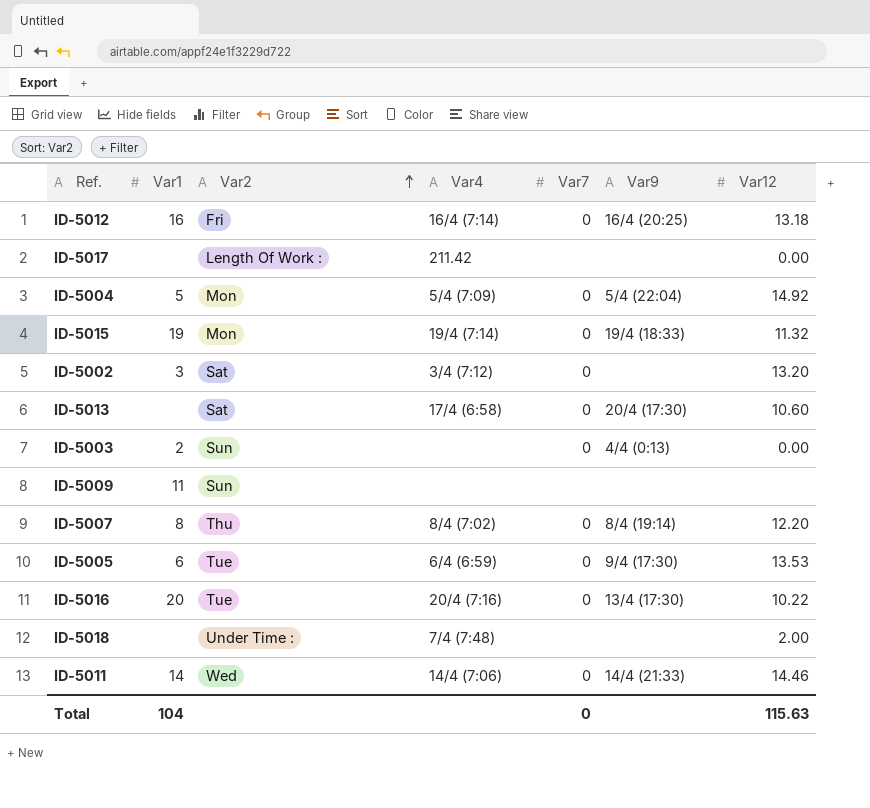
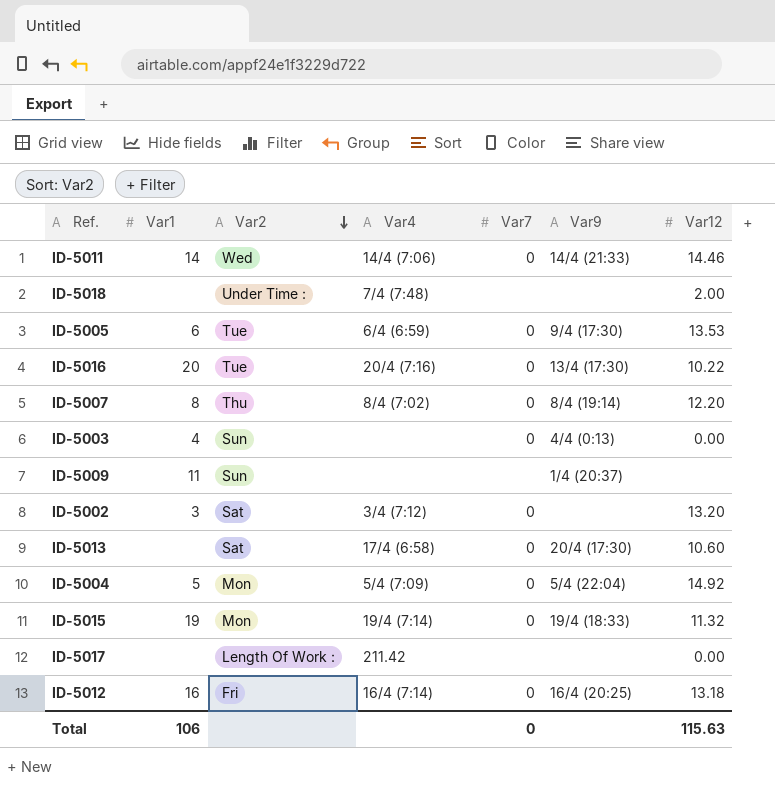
row order: Var2 ascending -> Var2 descending
ID-5003 | Var1: 2 -> 4
ID-5009 | Var9: none -> 1/4 (20:37)
Total | Var1: 104 -> 106

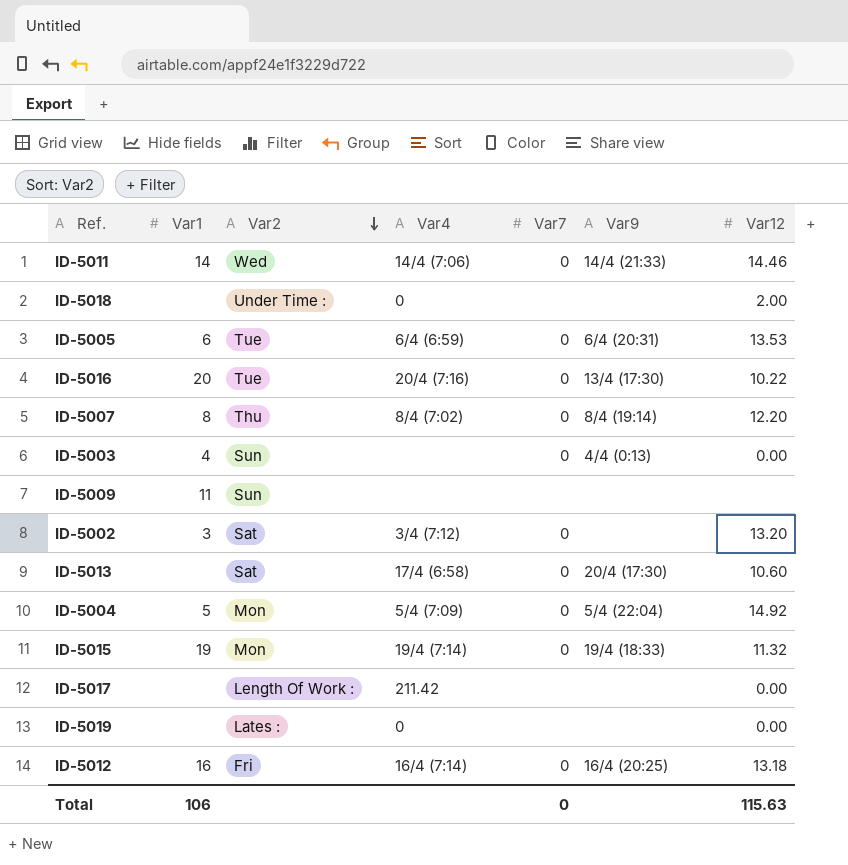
ID-5018 | Var4: 7/4 (7:48) -> 0
ID-5005 | Var9: 9/4 (17:30) -> 6/4 (20:31)
ID-5009 | Var9: 1/4 (20:37) -> none
row ID-5019: none -> none | Lates : | 0 | none | none | 0.00

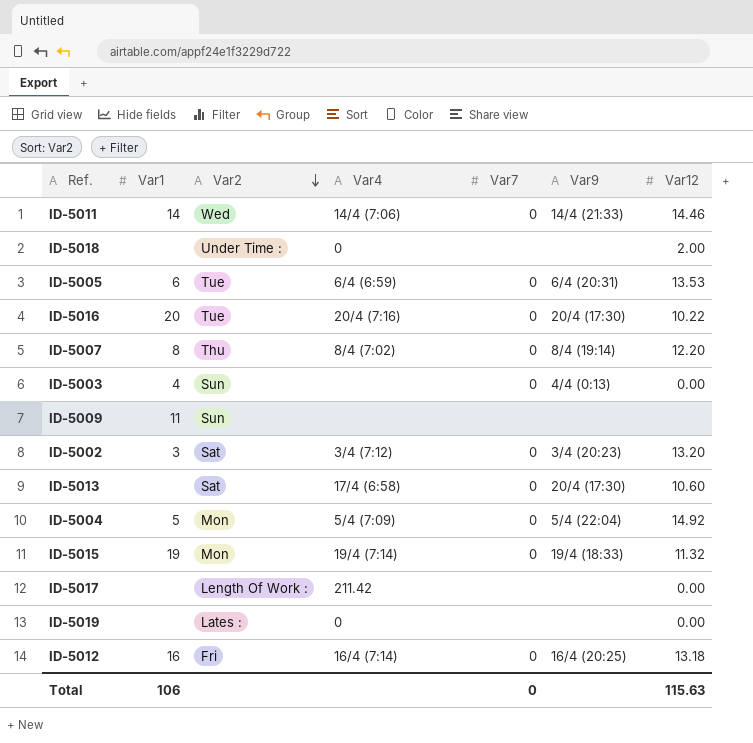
ID-5016 | Var9: 13/4 (17:30) -> 20/4 (17:30)
ID-5002 | Var9: none -> 3/4 (20:23)

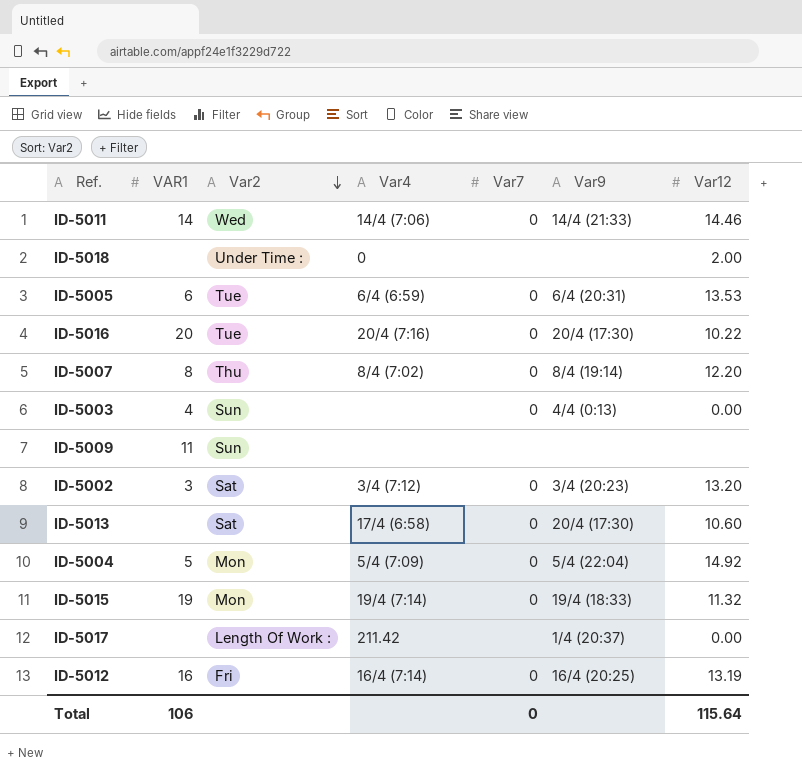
column name: Var1 -> VAR1
row ID-5019: none | Lates : | 0 | none | none | 0.00 -> none
ID-5017 | Var9: none -> 1/4 (20:37)
ID-5012 | Var12: 13.18 -> 13.19
Total | Var12: 115.63 -> 115.64

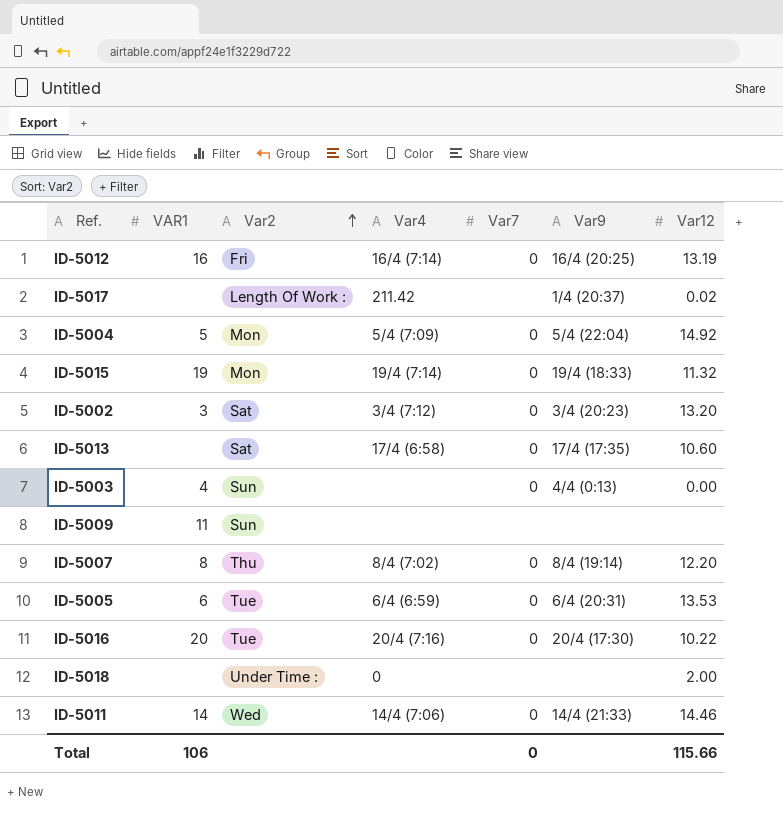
row order: Var2 descending -> Var2 ascending
ID-5017 | Var12: 0.00 -> 0.02
ID-5013 | Var9: 20/4 (17:30) -> 17/4 (17:35)
Total | Var12: 115.64 -> 115.66

